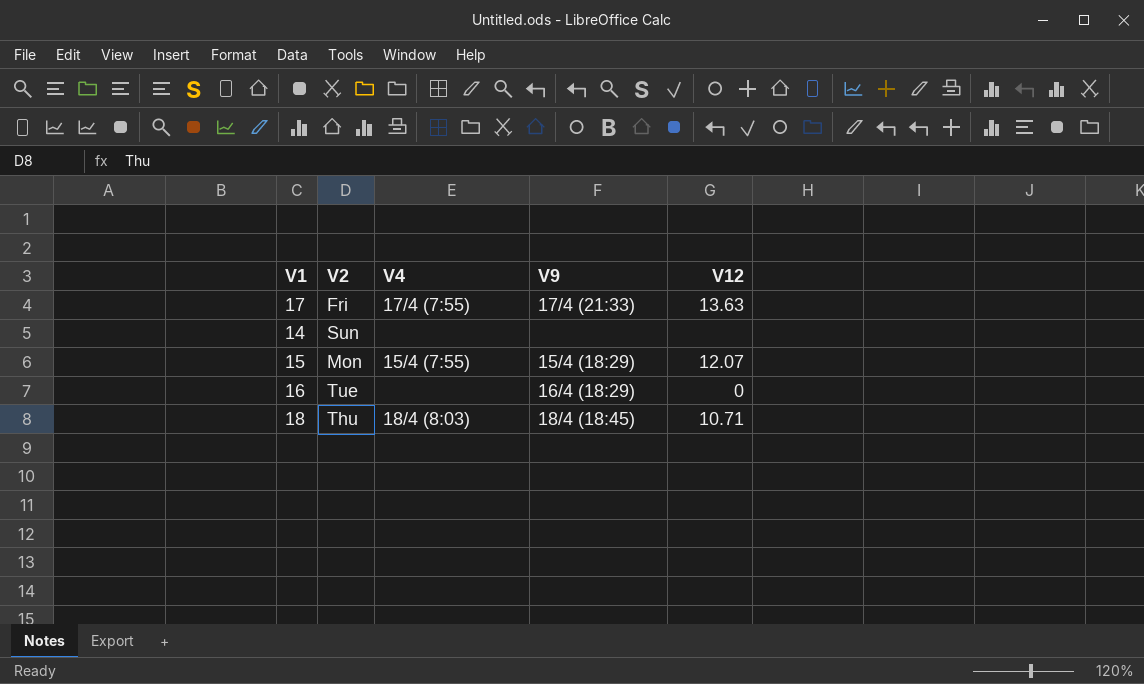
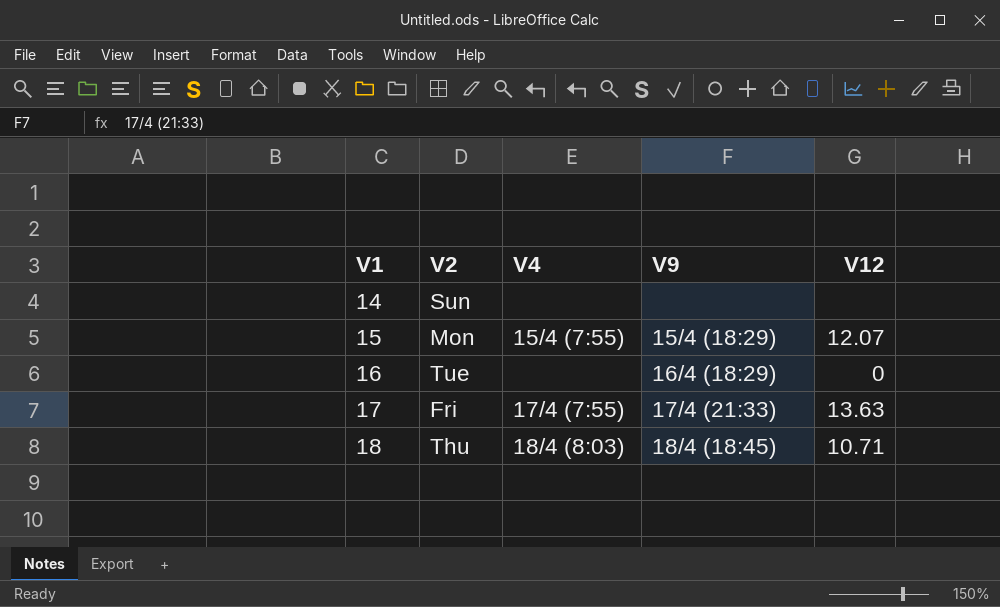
row order: none -> V1 ascending

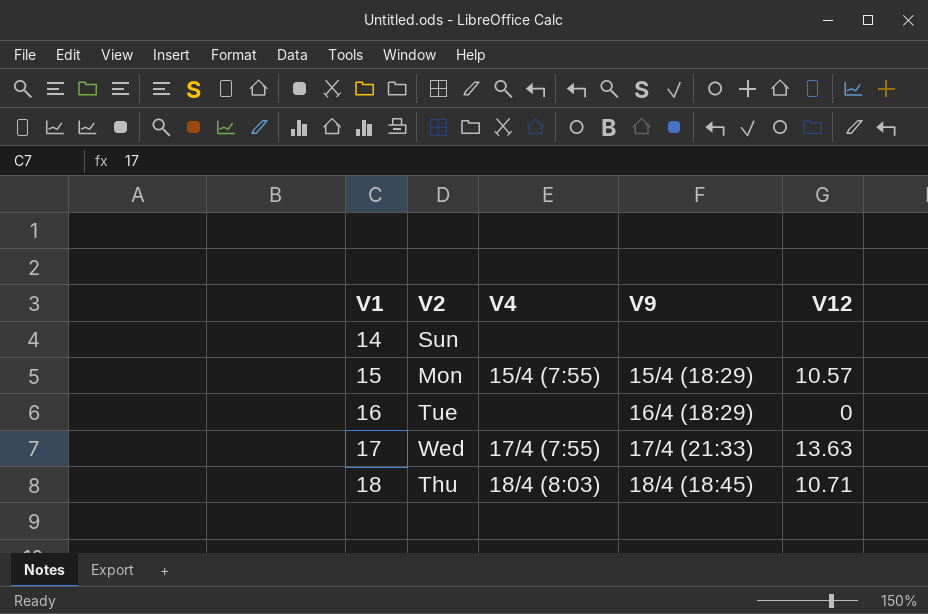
15 | V12: 12.07 -> 10.57
17 | V2: Fri -> Wed

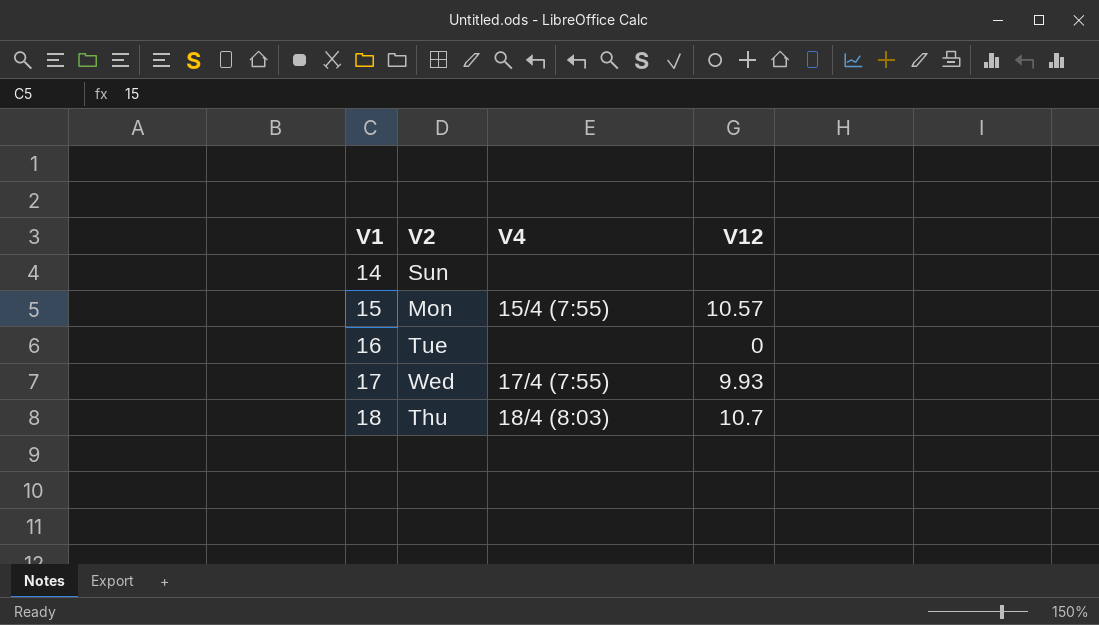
column V9 | position: 4 -> none
17 | V12: 13.63 -> 9.93
18 | V12: 10.71 -> 10.7

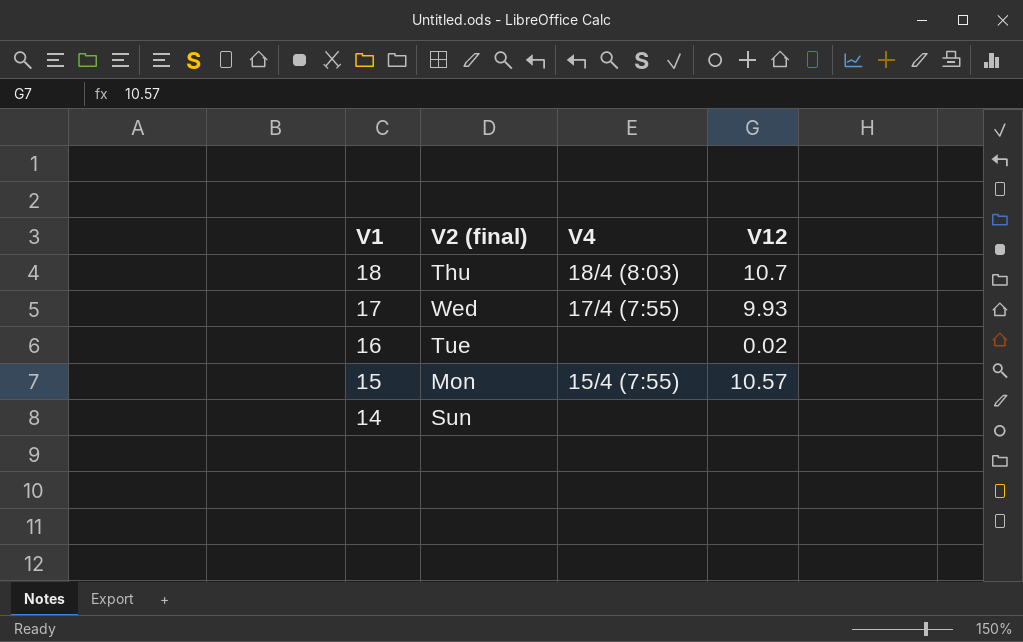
row order: V1 ascending -> V1 descending
column name: V2 -> V2 (final)
16 | V12: 0 -> 0.02

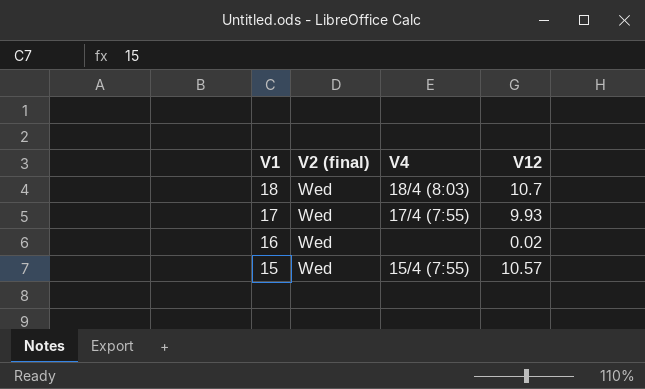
row 14: Sun | none | none -> none
18 | V2 (final): Thu -> Wed
16 | V2 (final): Tue -> Wed
15 | V2 (final): Mon -> Wed

